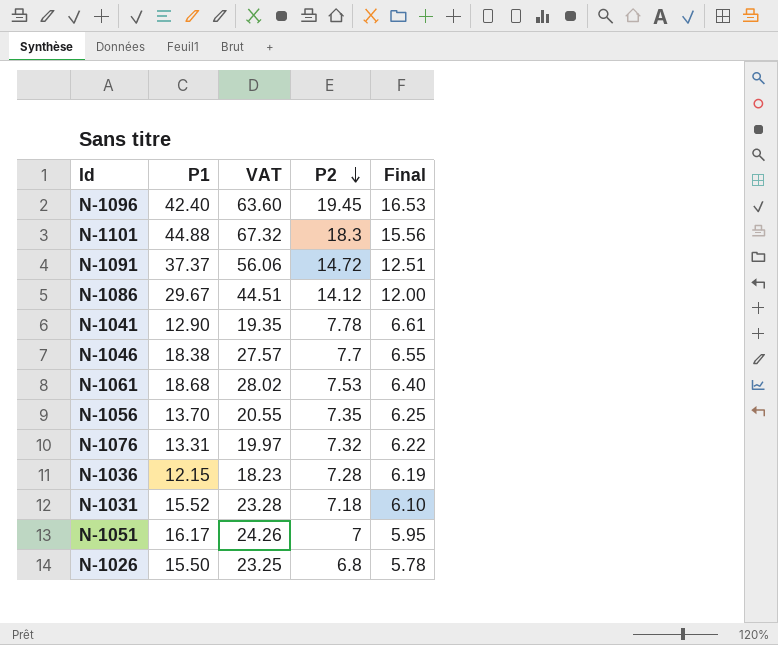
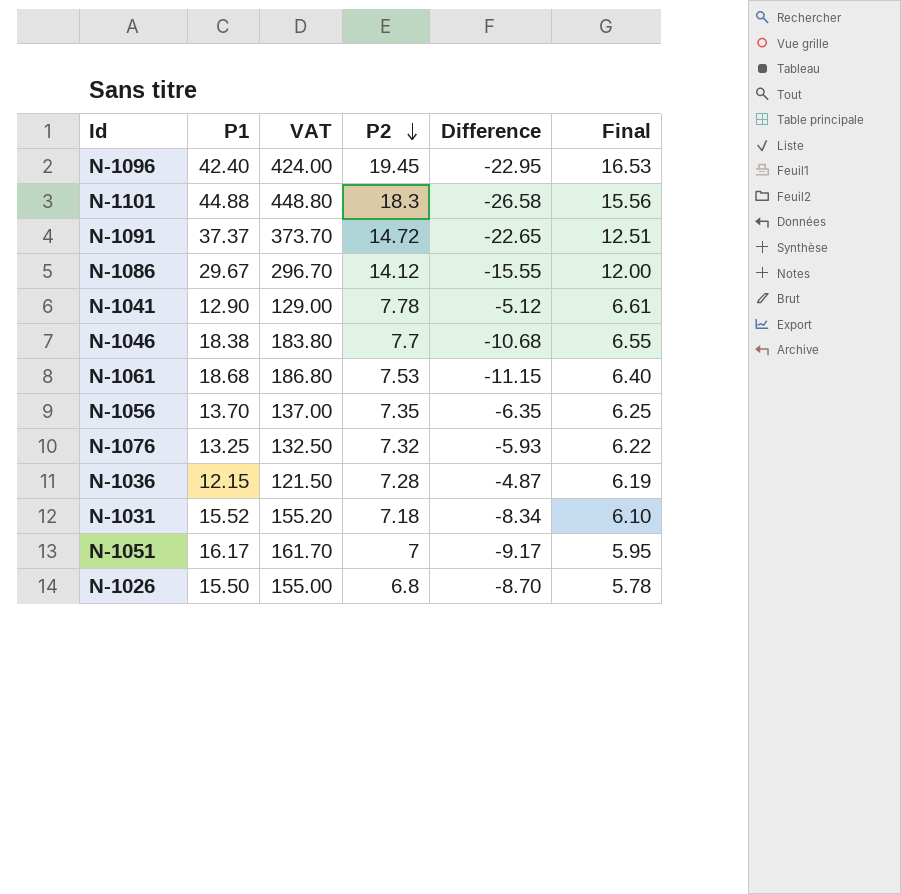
column VAT | formula: [P1] * 1.5 -> [P1] * 10
column Difference | formula: none -> [P2] - [P1]
N-1076 | P1: 13.31 -> 13.25

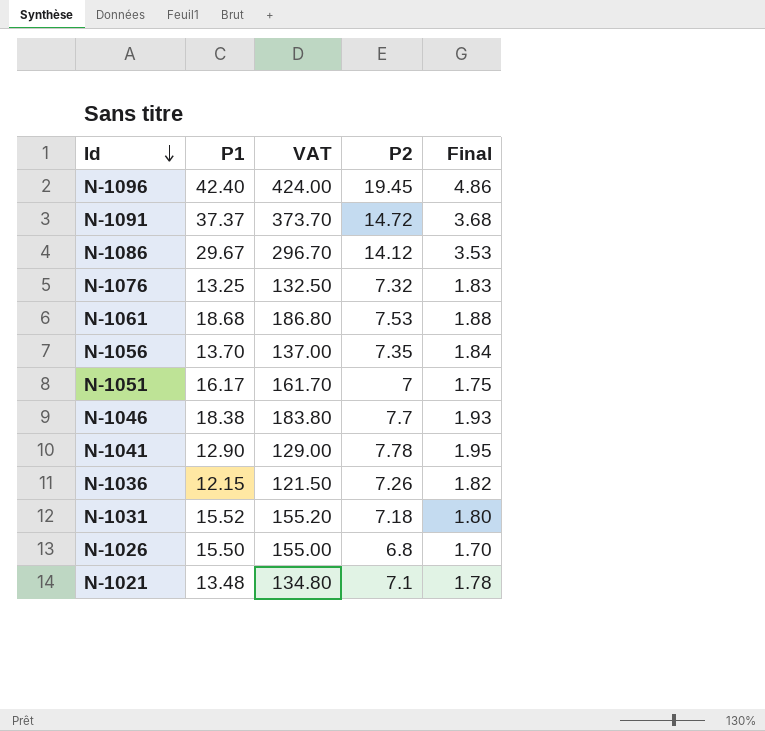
row order: P2 descending -> Id descending
column Difference | formula: [P2] - [P1] -> none
column Final | formula: [P2] * 0.85 -> [P2] * 0.25
row N-1101: 44.88 | 448.80 | 18.3 | -26.58 | 15.56 -> none
N-1036 | P2: 7.28 -> 7.26
row N-1021: none -> 13.48 | 134.80 | 7.1 | 1.78

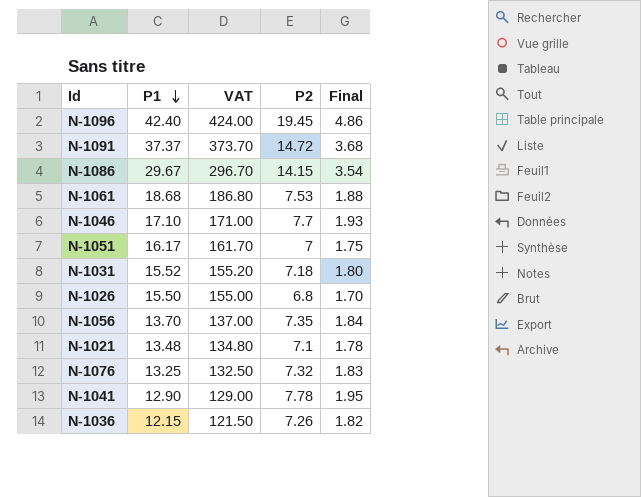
row order: Id descending -> P1 descending
N-1086 | P2: 14.12 -> 14.15
N-1086 | Final: 3.53 -> 3.54
N-1046 | P1: 18.38 -> 17.10
N-1046 | VAT: 183.80 -> 171.00

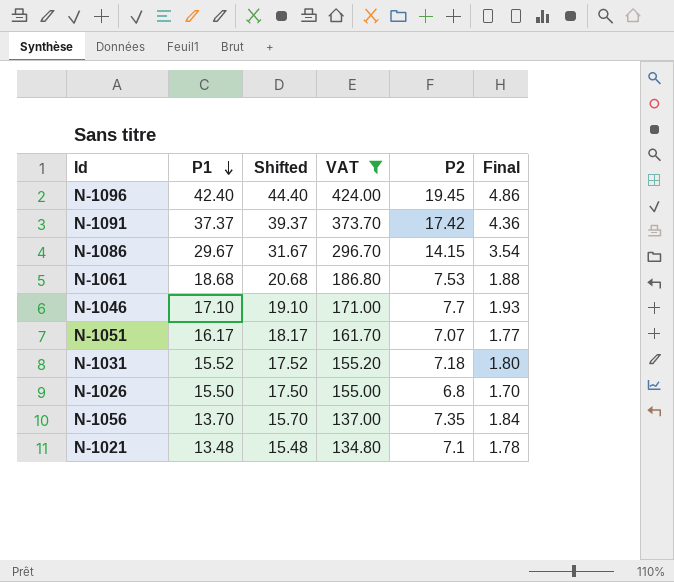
filter: none -> VAT >= 134.80
column Shifted | formula: none -> [P1] + 2
N-1091 | P2: 14.72 -> 17.42
N-1091 | Final: 3.68 -> 4.36
N-1051 | P2: 7 -> 7.07
N-1051 | Final: 1.75 -> 1.77

